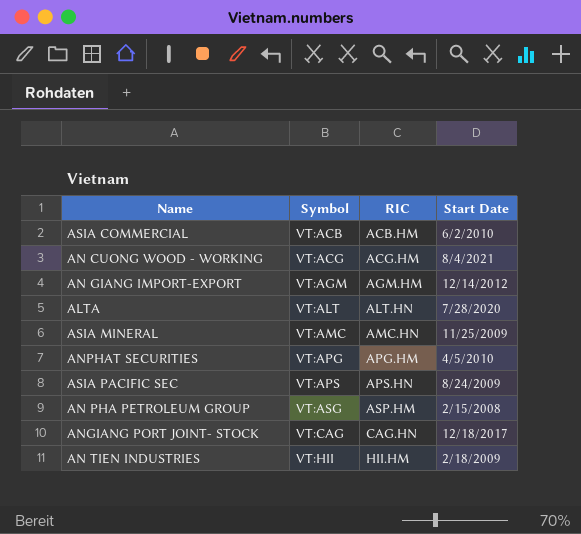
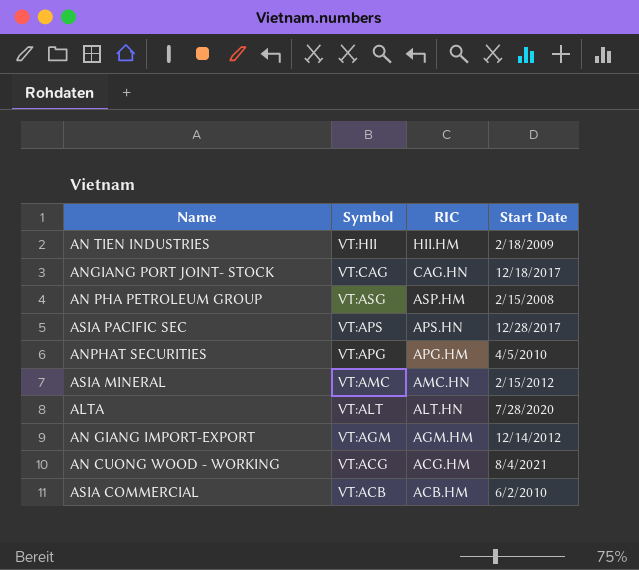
row order: Symbol ascending -> Symbol descending
ASIA PACIFIC SEC | Start Date: 8/24/2009 -> 12/28/2017
ASIA MINERAL | Start Date: 11/25/2009 -> 2/15/2012

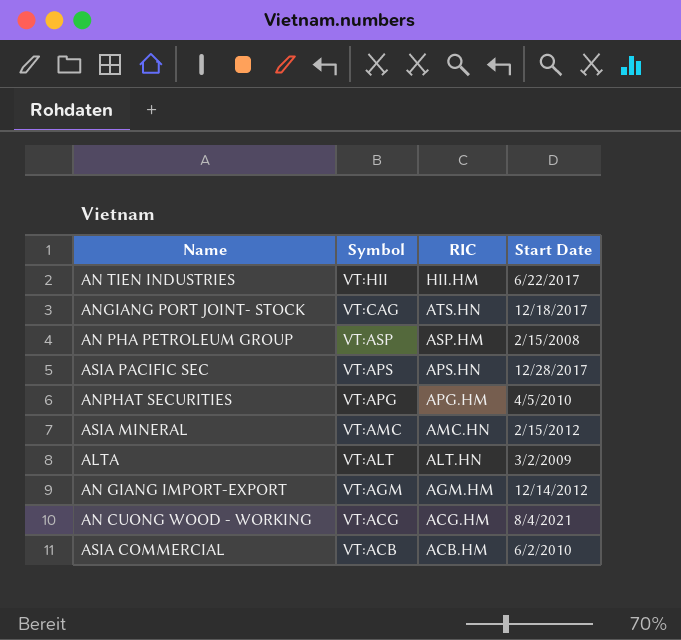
AN TIEN INDUSTRIES | Start Date: 2/18/2009 -> 6/22/2017
ANGIANG PORT JOINT- STOCK | RIC: CAG.HN -> ATS.HN
AN PHA PETROLEUM GROUP | Symbol: VT:ASG -> VT:ASP
ALTA | Start Date: 7/28/2020 -> 3/2/2009

